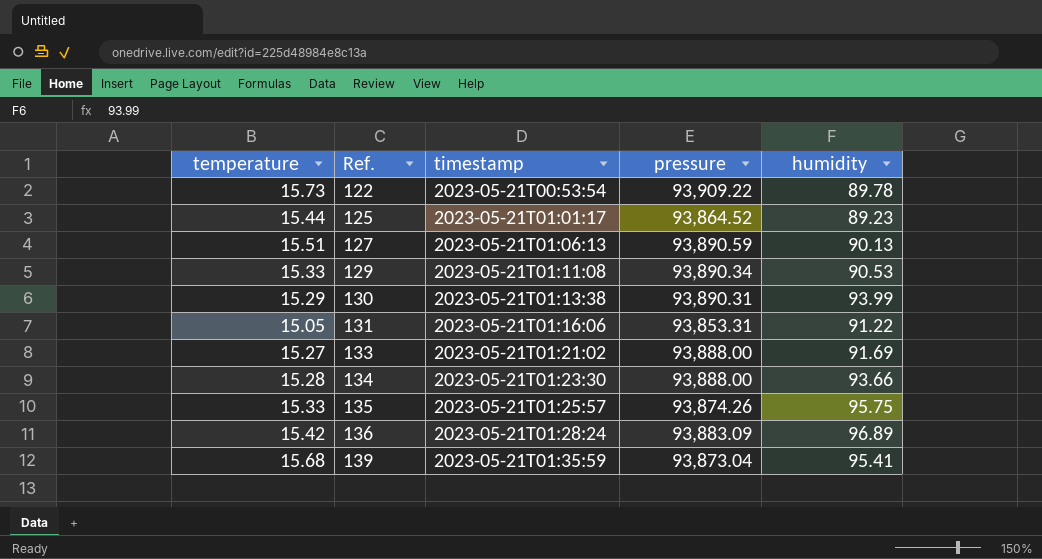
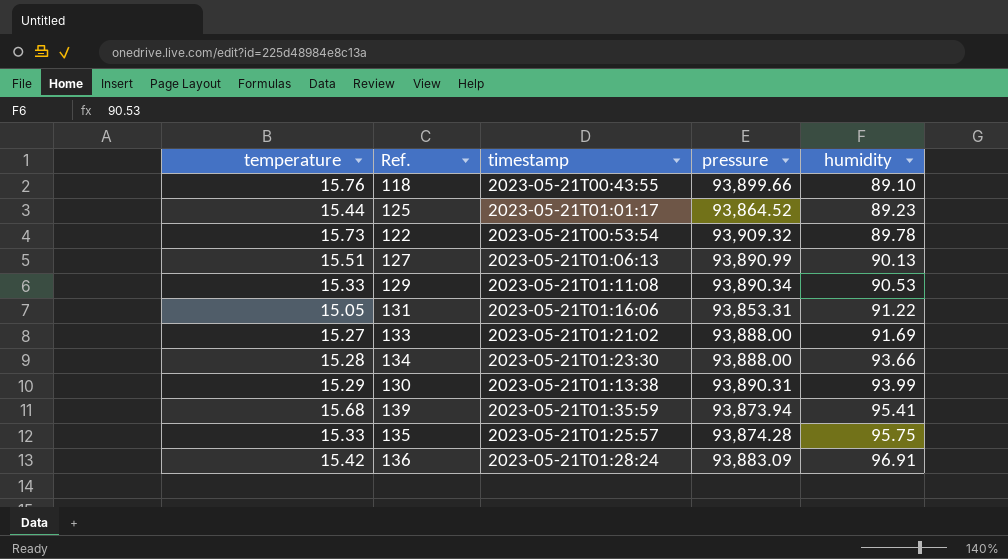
row order: Ref. ascending -> humidity ascending
row 118: none -> 15.76 | 2023-05-21T00:43:55 | 93,899.66 | 89.10
122 | pressure: 93,909.22 -> 93,909.32
127 | pressure: 93,890.59 -> 93,890.99
139 | pressure: 93,873.04 -> 93,873.94
135 | pressure: 93,874.26 -> 93,874.28
136 | humidity: 96.89 -> 96.91

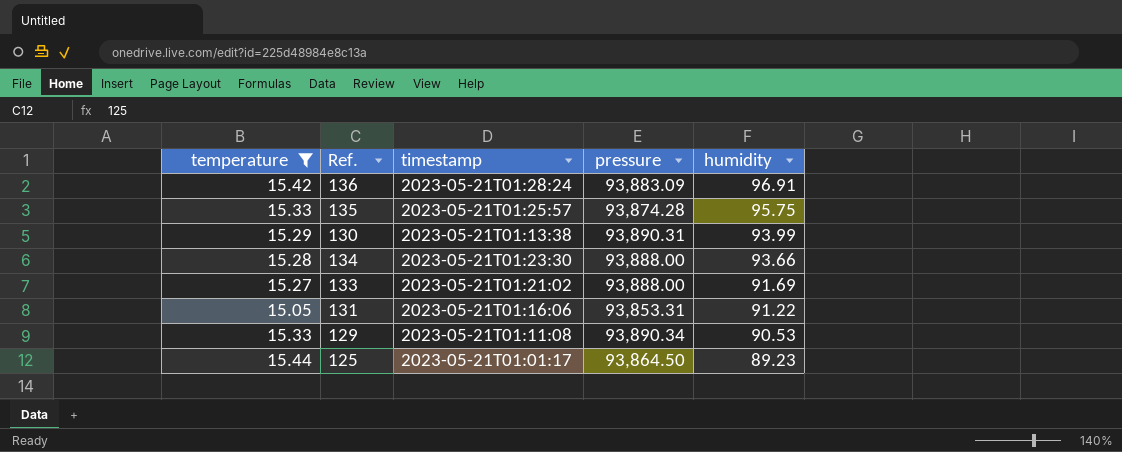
filter: none -> temperature <= 15.44
row order: humidity ascending -> humidity descending
125 | pressure: 93,864.52 -> 93,864.50

